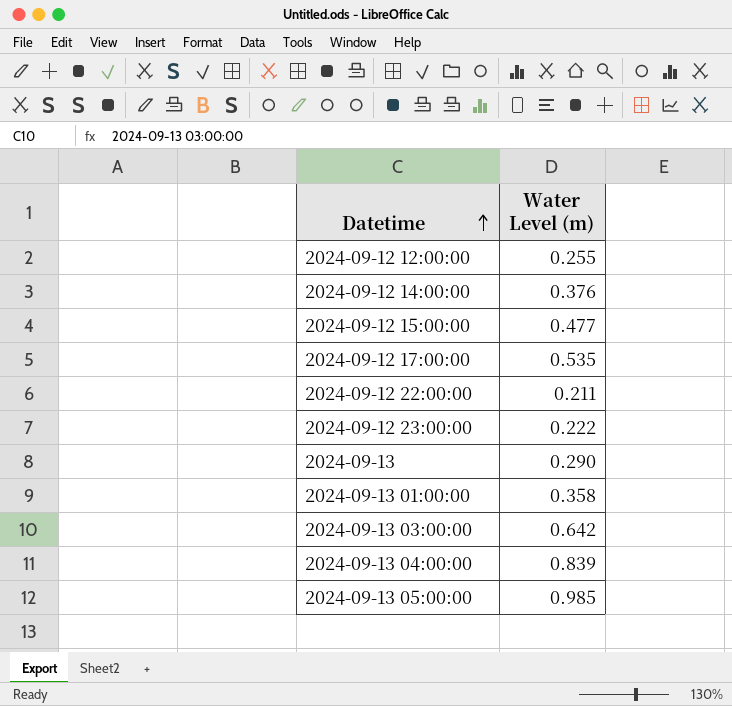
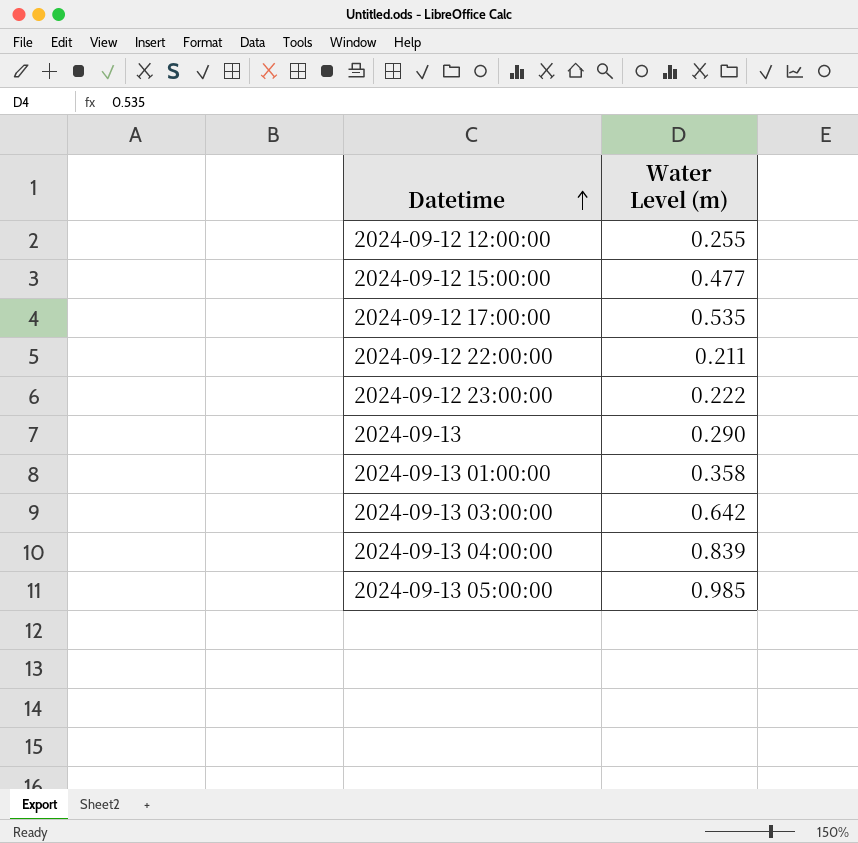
row 2024-09-12 14:00:00: 0.376 -> none

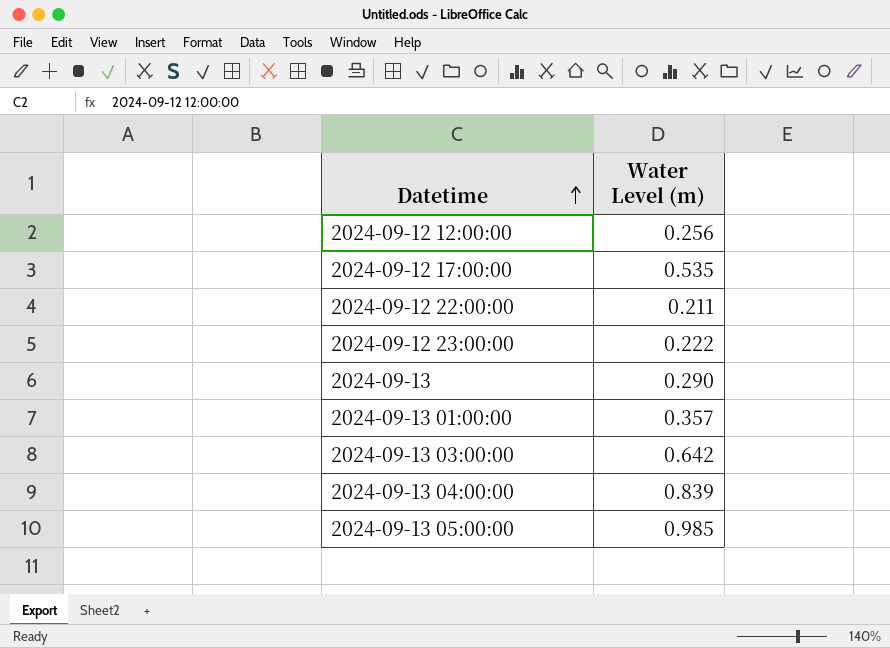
row 2024-09-12 15:00:00: 0.477 -> none
2024-09-12 12:00:00 | Water Level (m): 0.255 -> 0.256
2024-09-13 01:00:00 | Water Level (m): 0.358 -> 0.357

